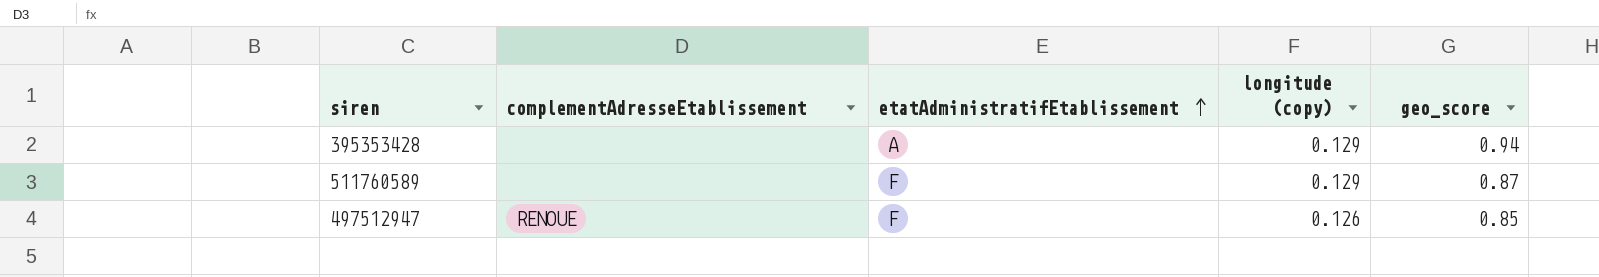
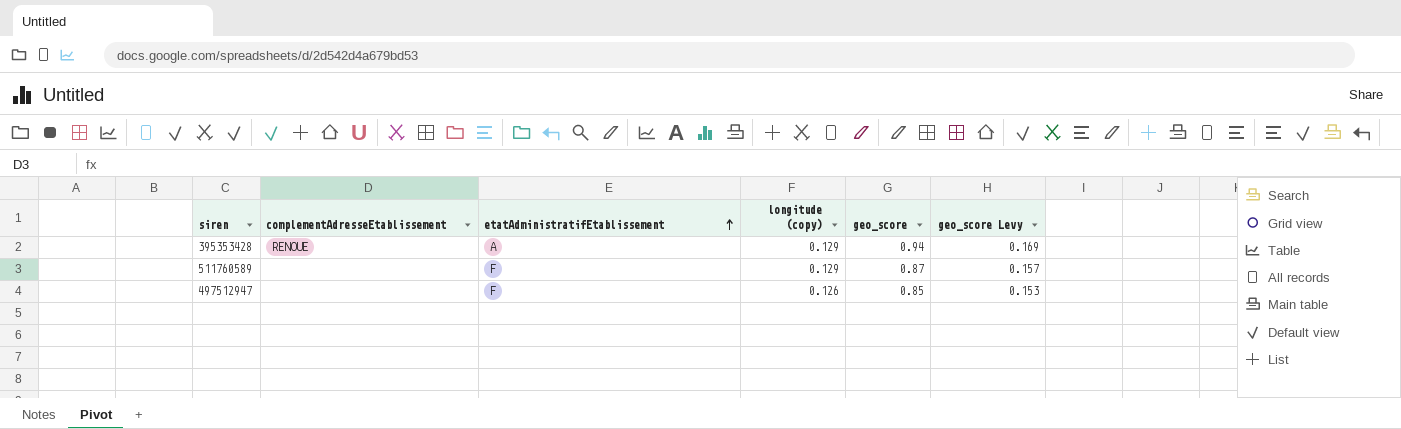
column geo_score Levy | formula: none -> [geo_score] * 0.18
395353428 | complementAdresseEtablissement: none -> RENOUE
497512947 | complementAdresseEtablissement: RENOUE -> none

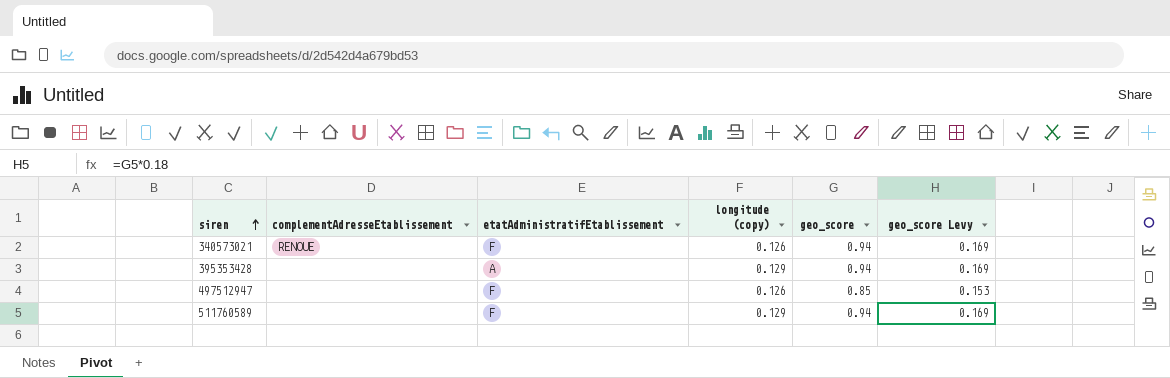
row order: etatAdministratifEtablissement ascending -> siren ascending
row 340573021: none -> RENOUE | F | 0.126 | 0.94 | 0.169
395353428 | complementAdresseEtablissement: RENOUE -> none
511760589 | geo_score: 0.87 -> 0.94
511760589 | geo_score Levy: 0.157 -> 0.169

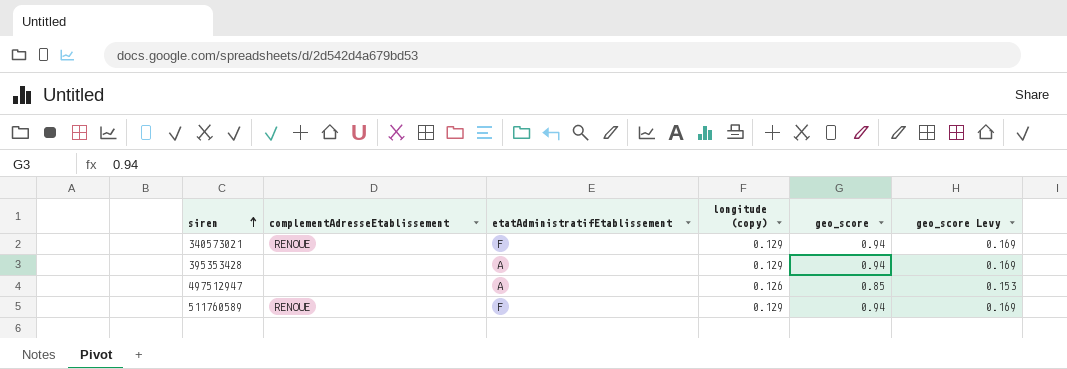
340573021 | longitude (copy): 0.126 -> 0.129
497512947 | etatAdministratifEtablissement: F -> A
511760589 | complementAdresseEtablissement: none -> RENOUE

